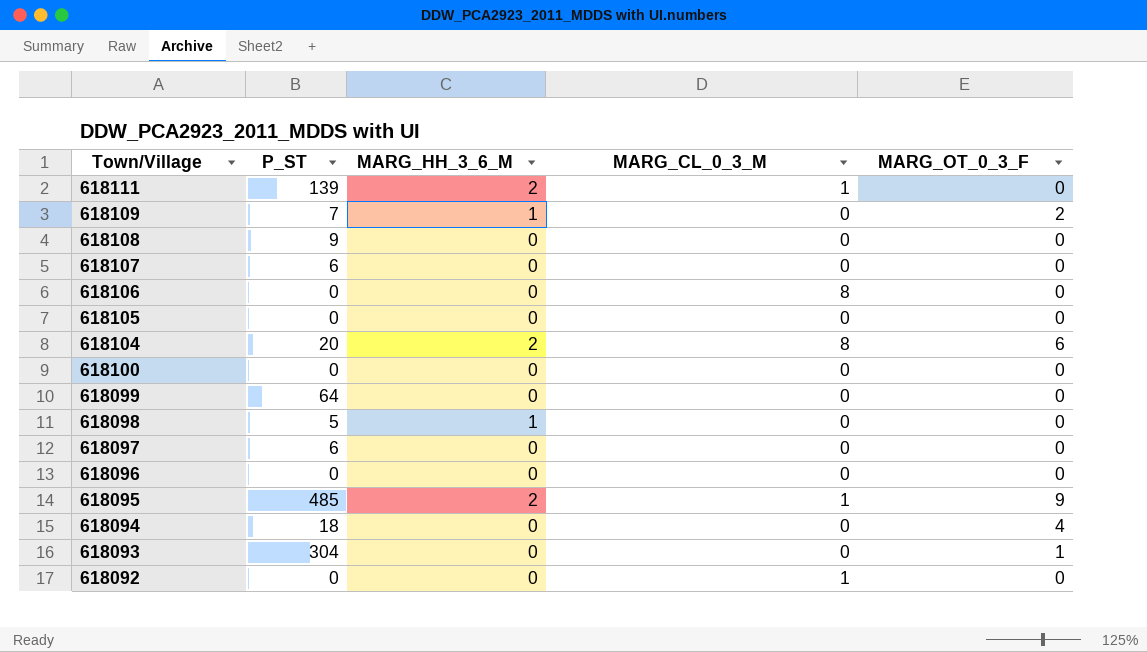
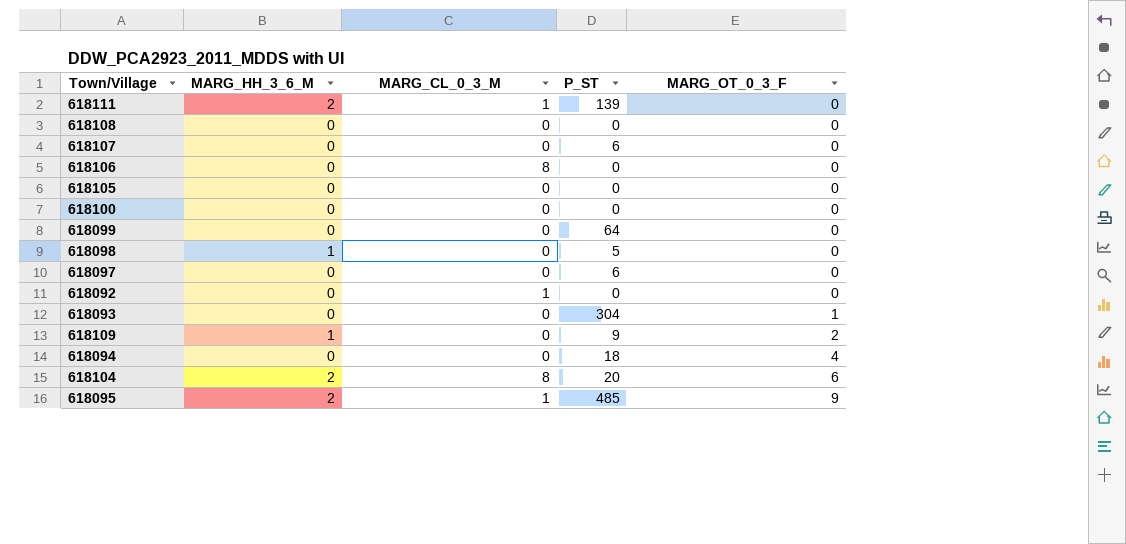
row order: Town/Village descending -> MARG_OT_0_3_F ascending
column P_ST | position: 2 -> 4
row 618096: 0 | 0 | 0 | 0 -> none
618108 | P_ST: 9 -> 0
618109 | P_ST: 7 -> 9

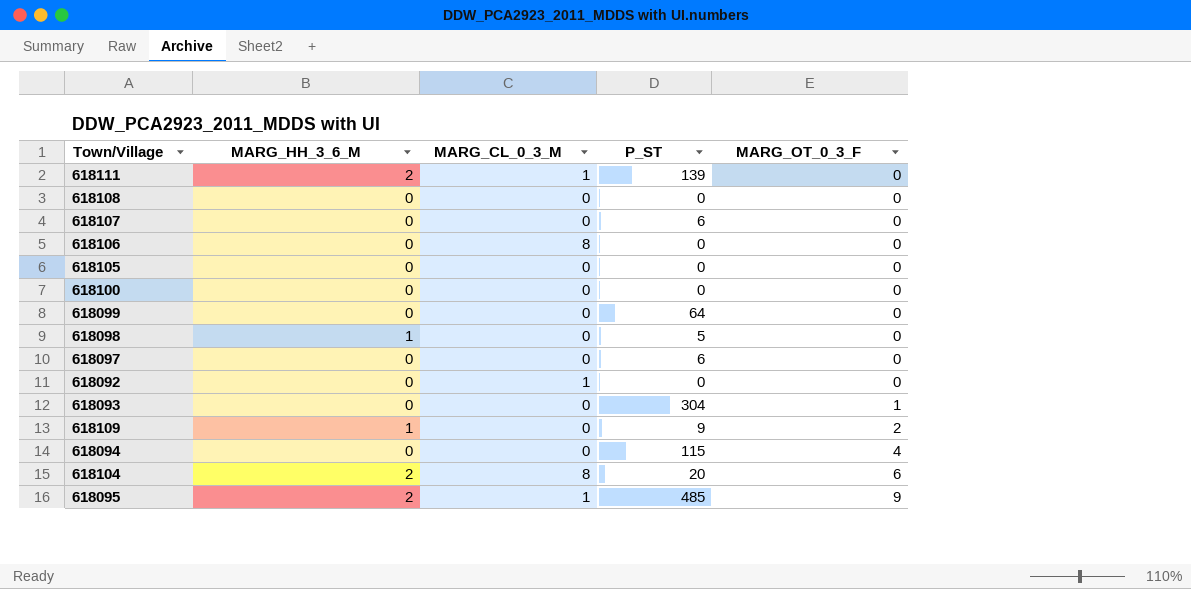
618094 | P_ST: 18 -> 115

